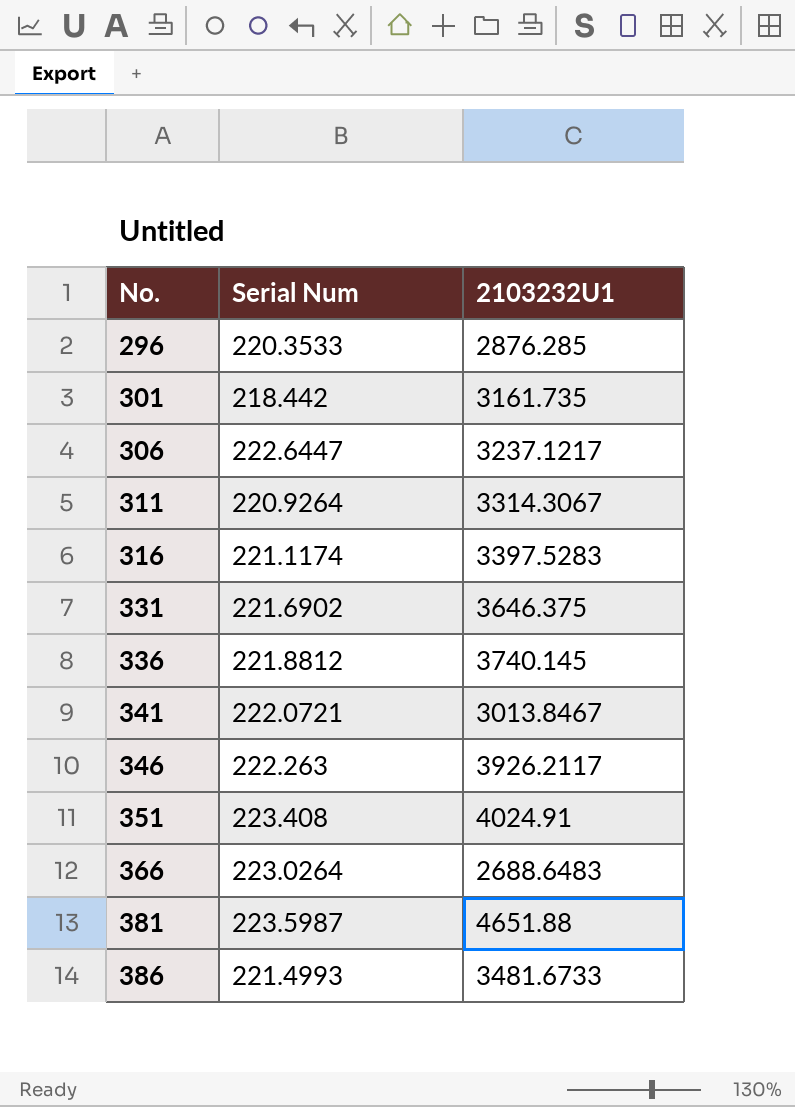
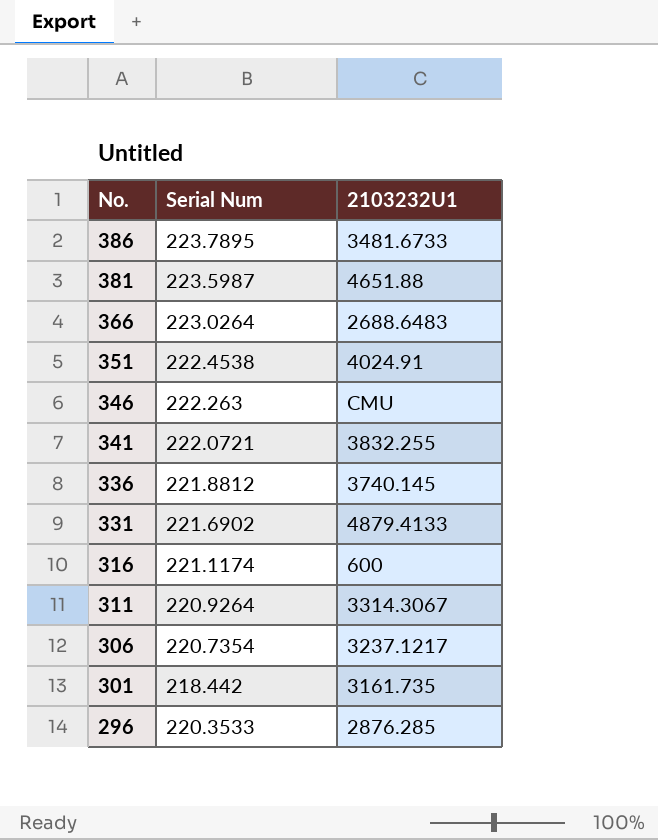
row order: No. ascending -> No. descending
386 | Serial Num: 221.4993 -> 223.7895
351 | Serial Num: 223.408 -> 222.4538
346 | 2103232U1: 3926.2117 -> CMU
341 | 2103232U1: 3013.8467 -> 3832.255
331 | 2103232U1: 3646.375 -> 4879.4133
316 | 2103232U1: 3397.5283 -> 600
306 | Serial Num: 222.6447 -> 220.7354

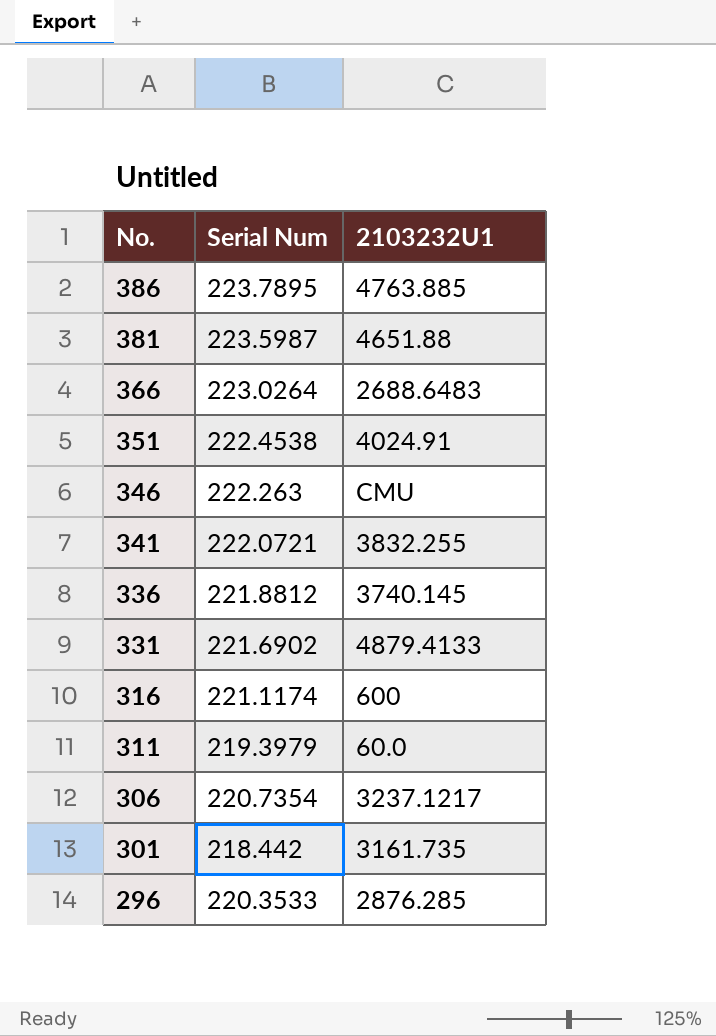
386 | 2103232U1: 3481.6733 -> 4763.885
311 | Serial Num: 220.9264 -> 219.3979
311 | 2103232U1: 3314.3067 -> 60.0

